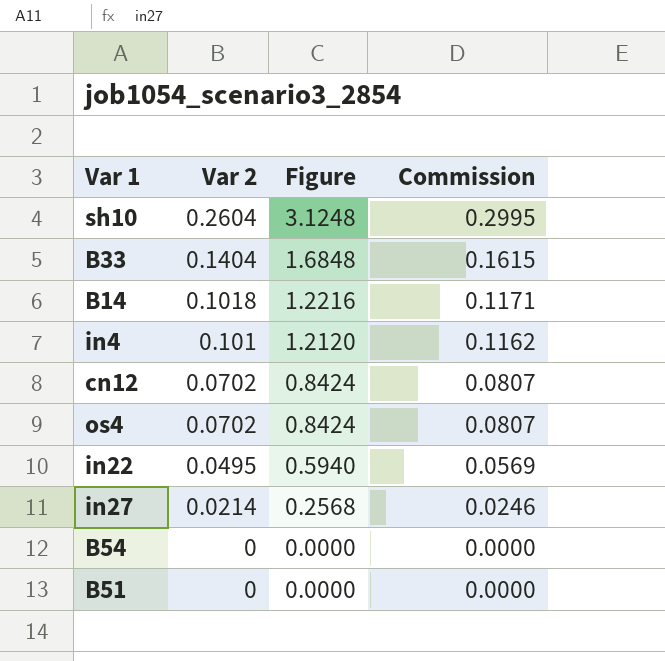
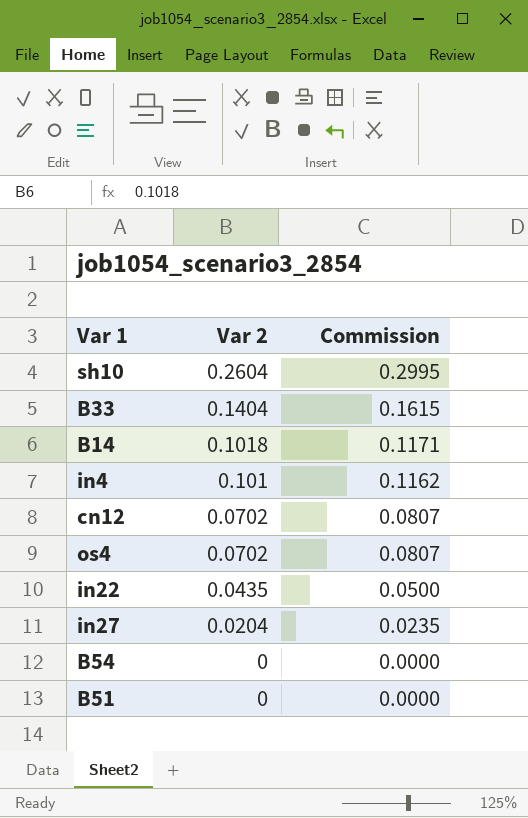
column Figure | formula: [Var 2] * 12 -> none
in22 | Var 2: 0.0495 -> 0.0435
in22 | Commission: 0.0569 -> 0.0500
in27 | Var 2: 0.0214 -> 0.0204
in27 | Commission: 0.0246 -> 0.0235

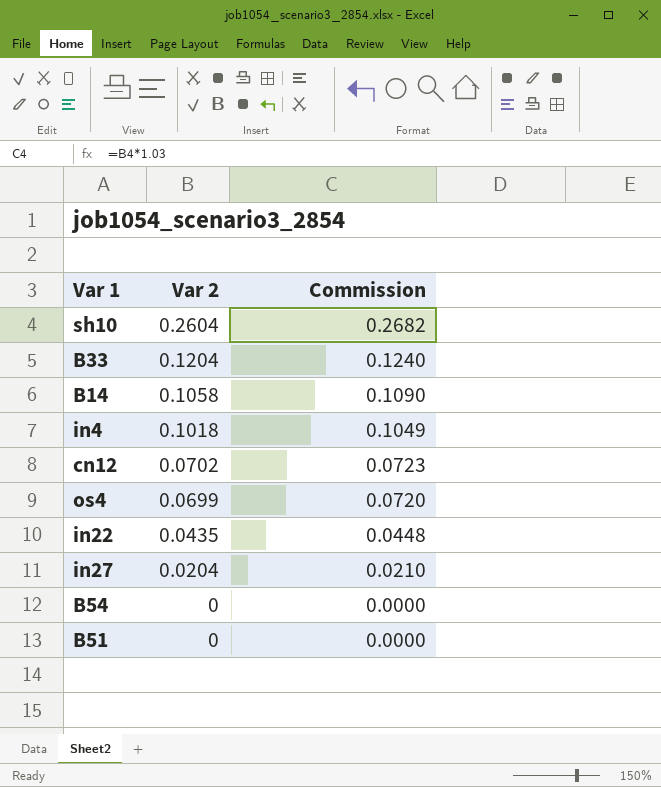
column Commission | formula: [Var 2] * 1.15 -> [Var 2] * 1.03
B33 | Var 2: 0.1404 -> 0.1204
B14 | Var 2: 0.1018 -> 0.1058
in4 | Var 2: 0.101 -> 0.1018
os4 | Var 2: 0.0702 -> 0.0699

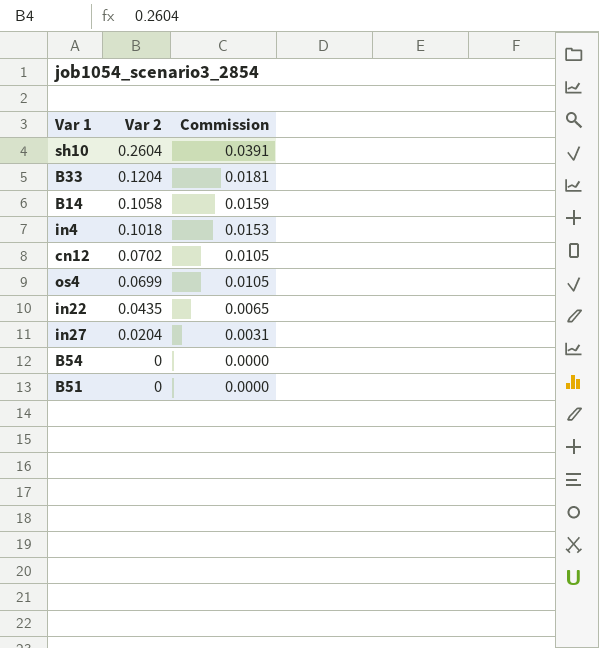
column Commission | formula: [Var 2] * 1.03 -> [Var 2] * 0.15

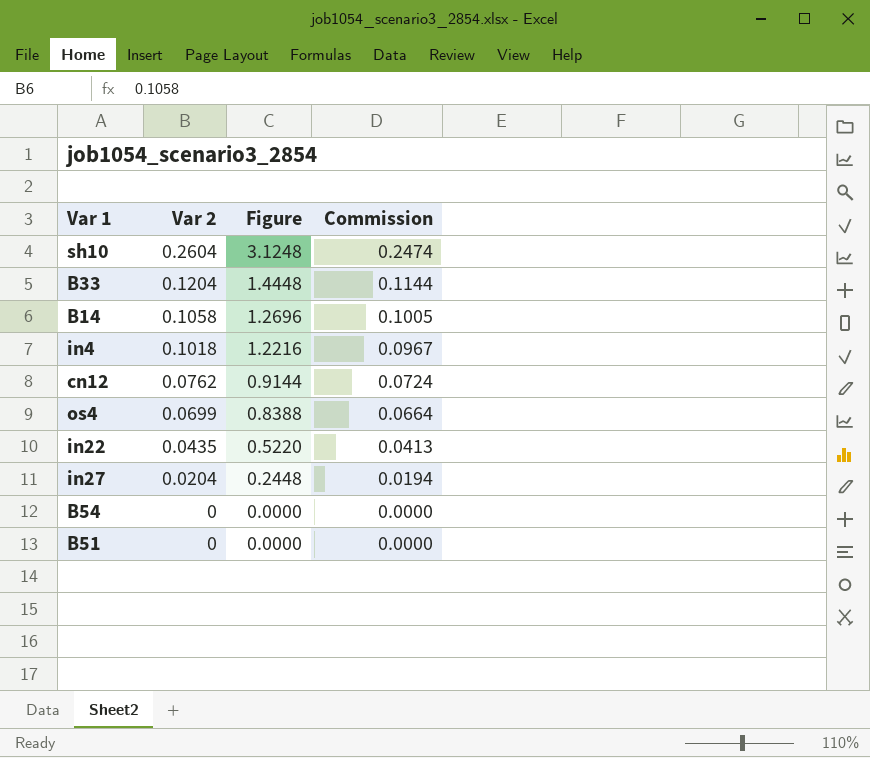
column Figure | formula: none -> [Var 2] * 12
column Commission | formula: [Var 2] * 0.15 -> [Var 2] * 0.95
cn12 | Var 2: 0.0702 -> 0.0762

